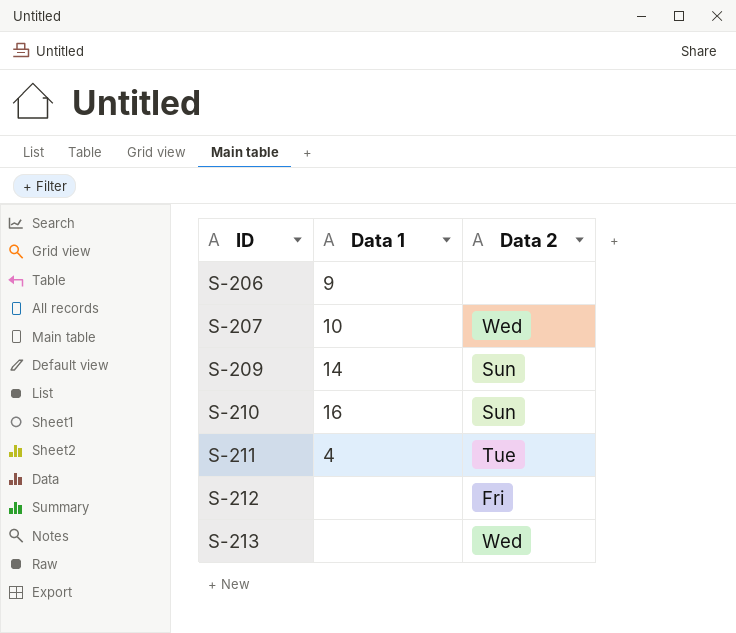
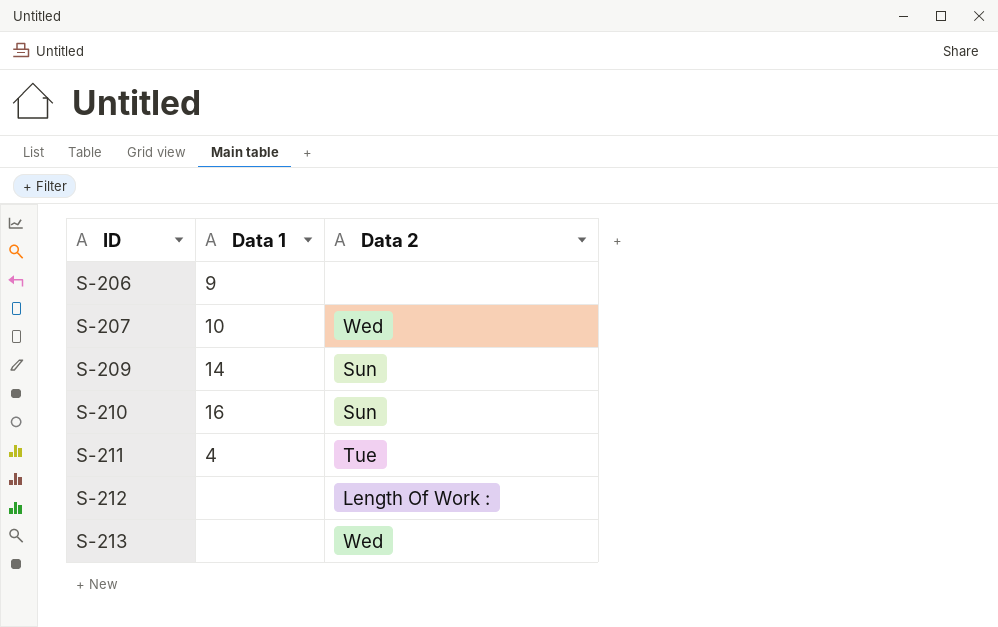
S-212 | Data 2: Fri -> Length Of Work :

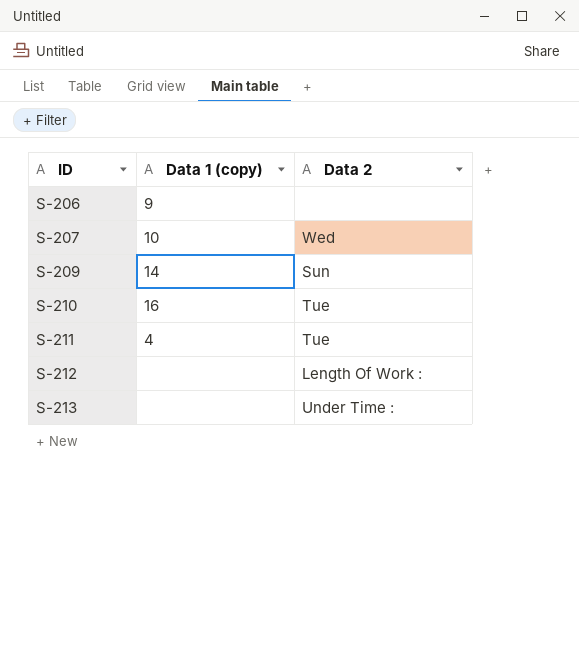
column name: Data 1 -> Data 1 (copy)
S-210 | Data 2: Sun -> Tue
S-213 | Data 2: Wed -> Under Time :

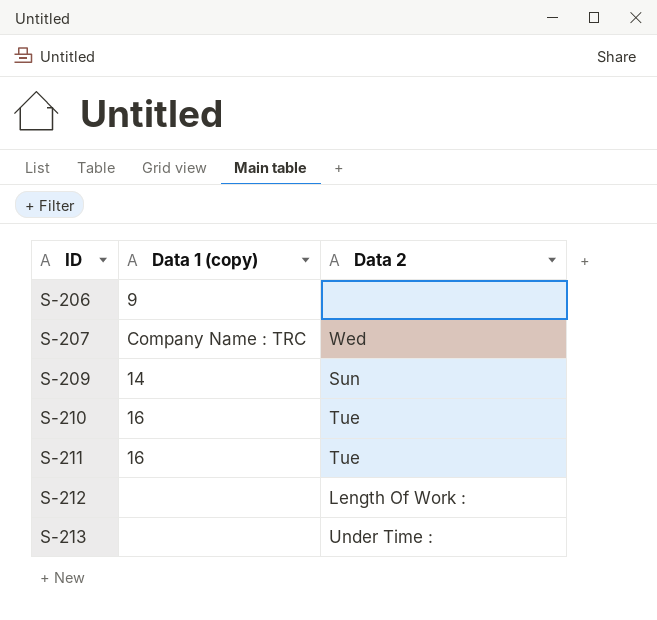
S-207 | Data 1 (copy): 10 -> Company Name : TRC
S-211 | Data 1 (copy): 4 -> 16

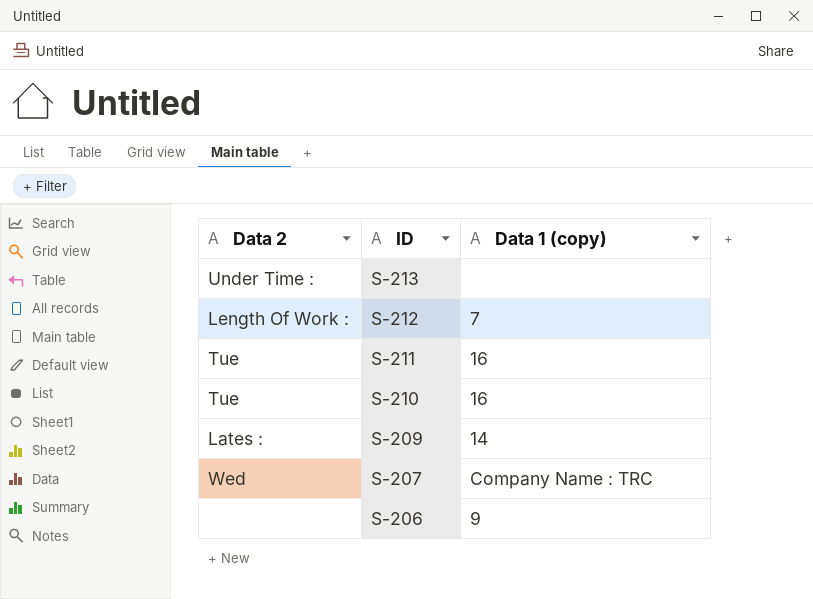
row order: ID ascending -> ID descending
column Data 2 | position: 3 -> 1
S-212 | Data 1 (copy): none -> 7
S-209 | Data 2: Sun -> Lates :

